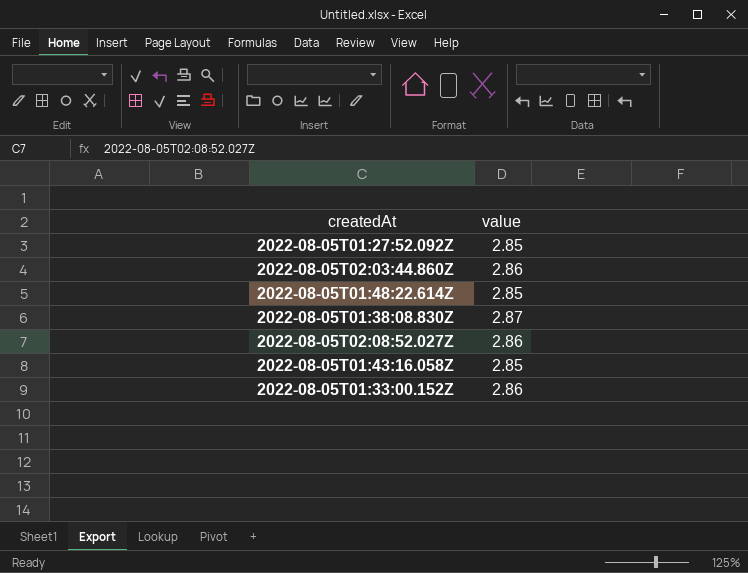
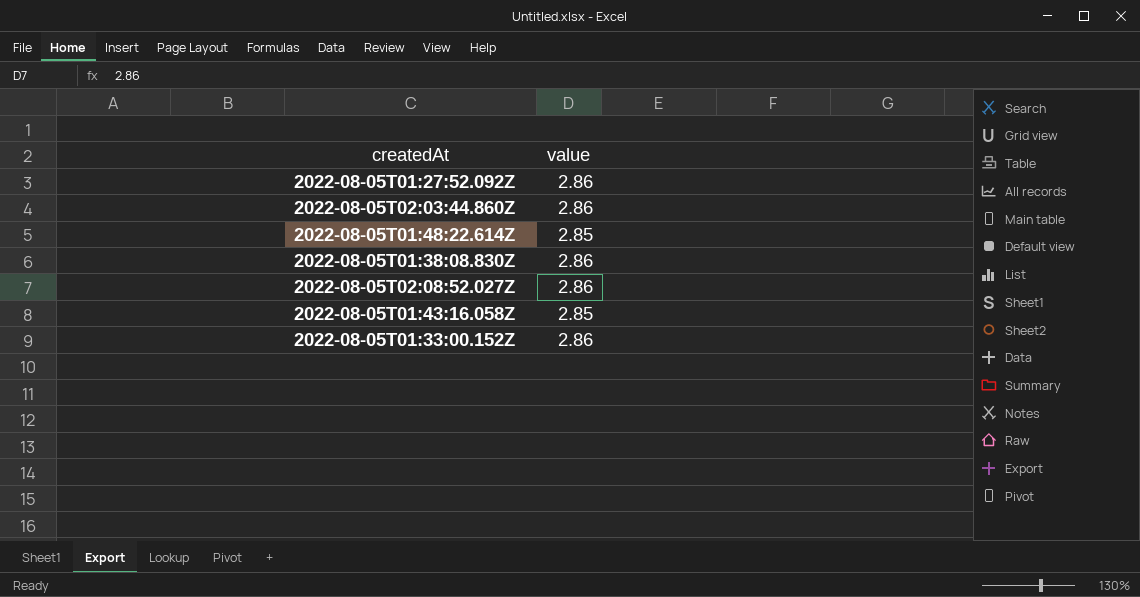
2022-08-05T01:27:52.092Z | value: 2.85 -> 2.86
2022-08-05T01:38:08.830Z | value: 2.87 -> 2.86

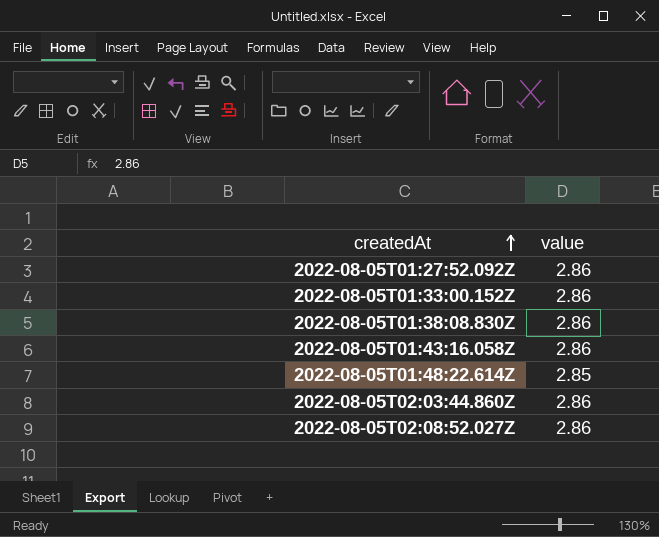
row order: none -> createdAt ascending
2022-08-05T01:43:16.058Z | value: 2.85 -> 2.86

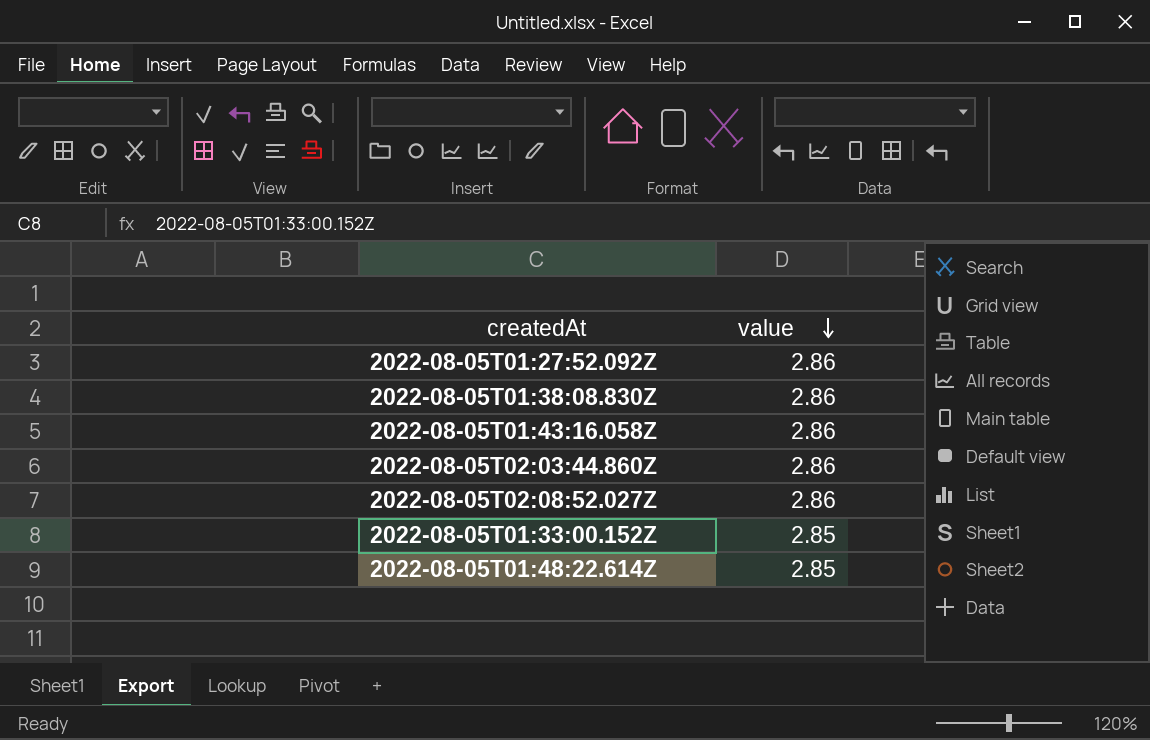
row order: createdAt ascending -> value descending
2022-08-05T01:33:00.152Z | value: 2.86 -> 2.85

